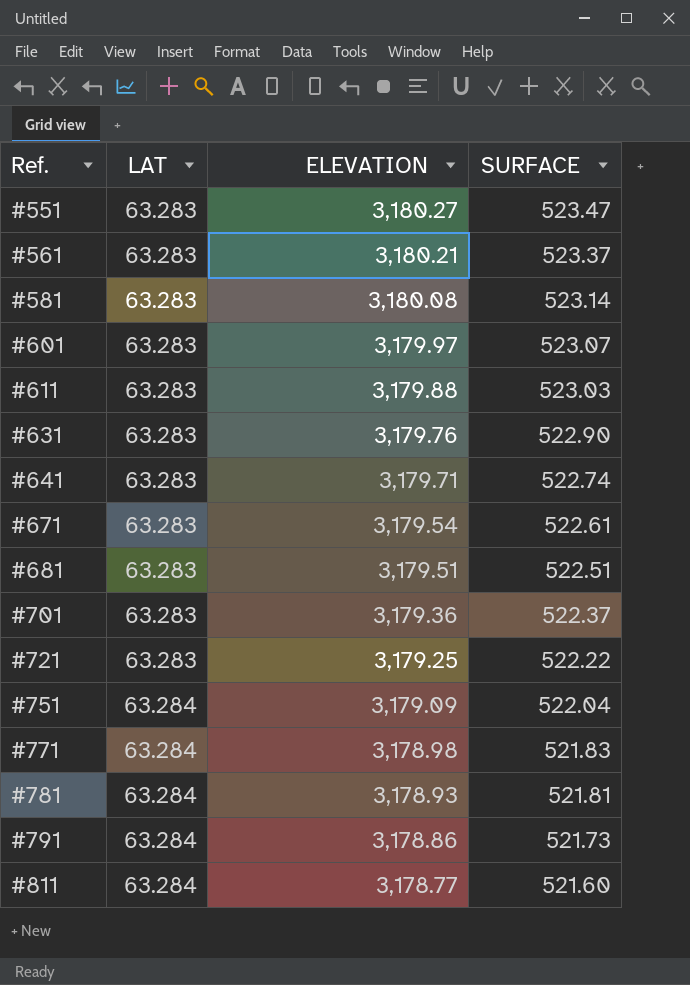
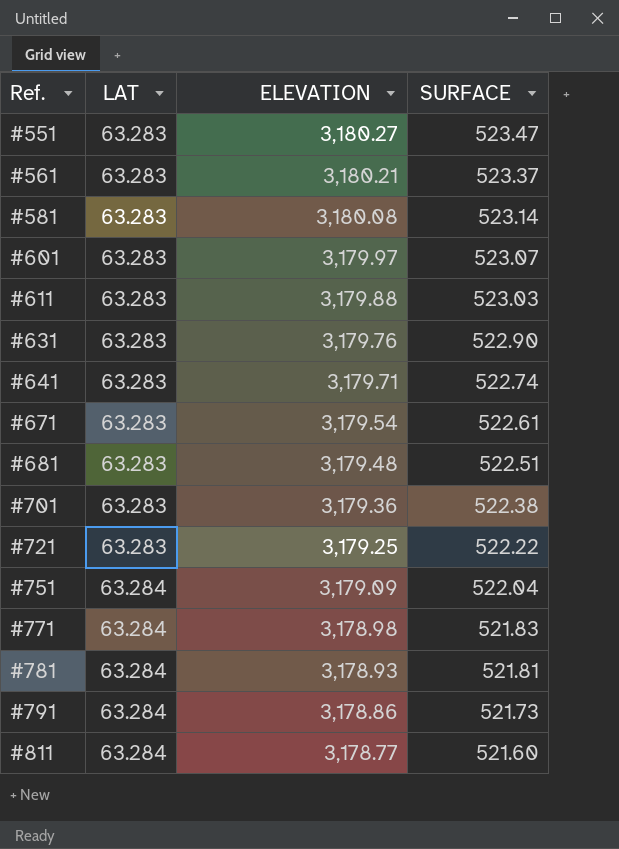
#681 | ELEVATION: 3,179.51 -> 3,179.48
#701 | SURFACE: 522.37 -> 522.38

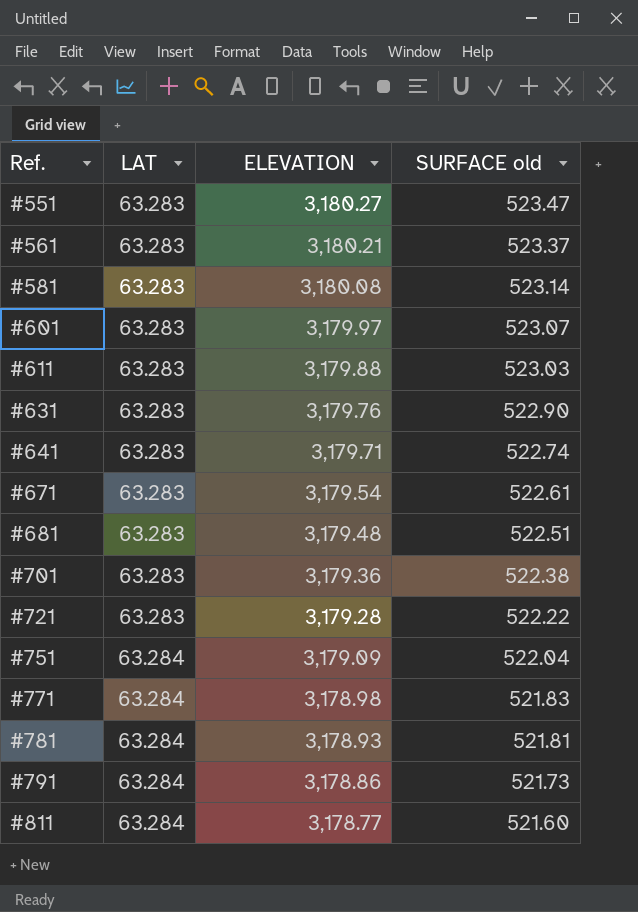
column name: SURFACE -> SURFACE old
#721 | ELEVATION: 3,179.25 -> 3,179.28

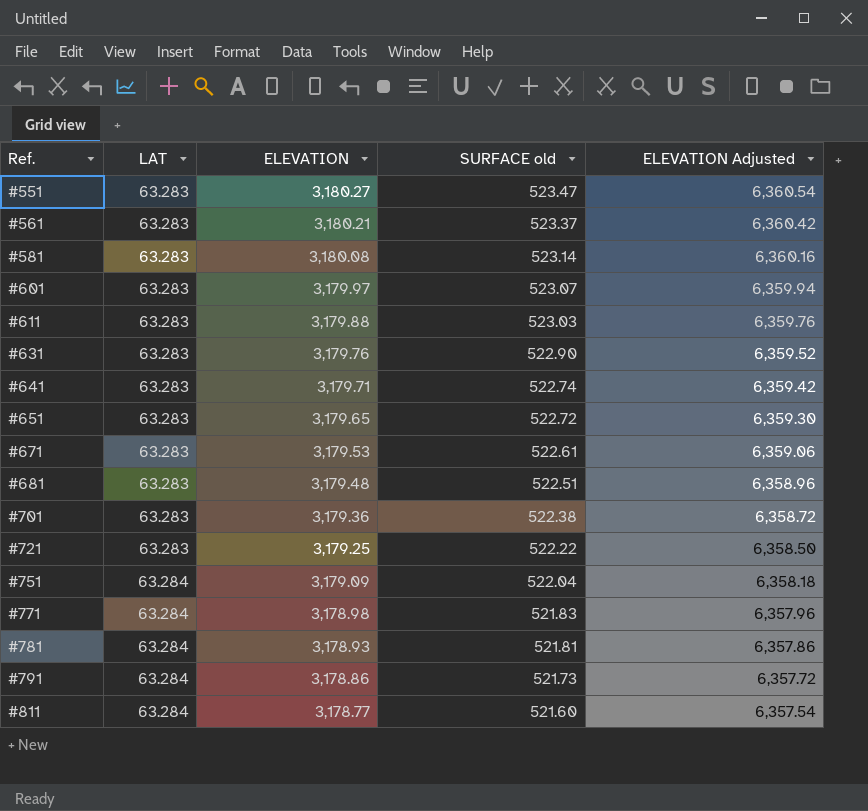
column ELEVATION Adjusted | formula: none -> [ELEVATION] * 2
row #651: none -> 63.283 | 3,179.65 | 522.72 | 6,359.30
#671 | ELEVATION: 3,179.54 -> 3,179.53
#721 | ELEVATION: 3,179.28 -> 3,179.25

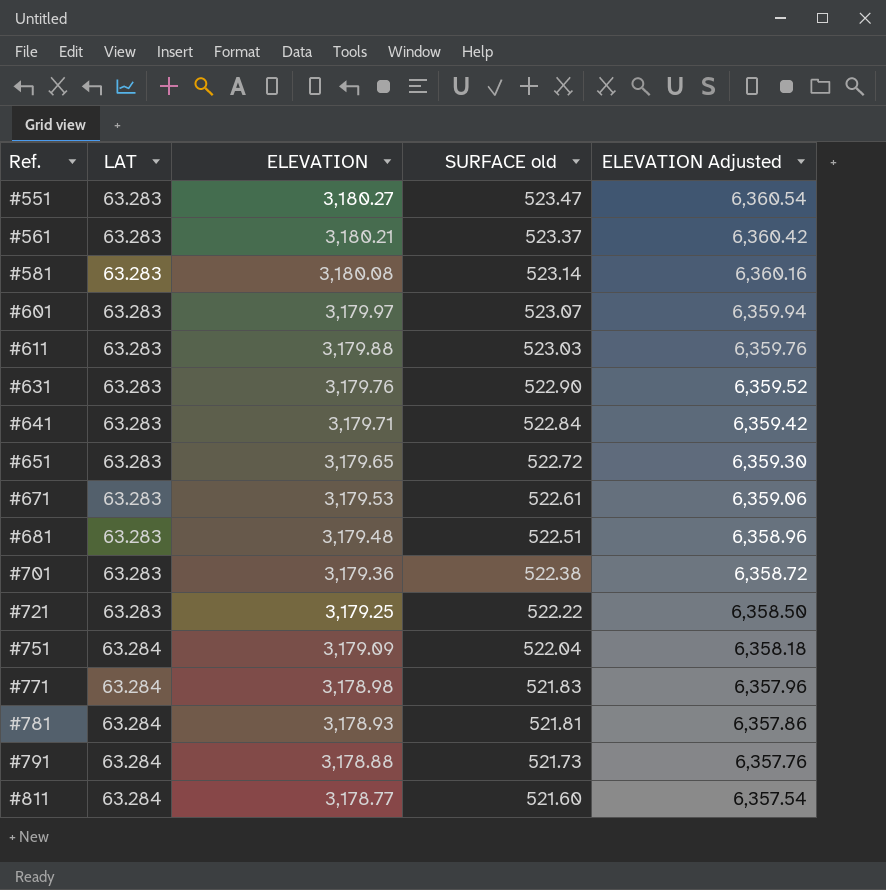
#641 | SURFACE old: 522.74 -> 522.84
#791 | ELEVATION: 3,178.86 -> 3,178.88
#791 | ELEVATION Adjusted: 6,357.72 -> 6,357.76

